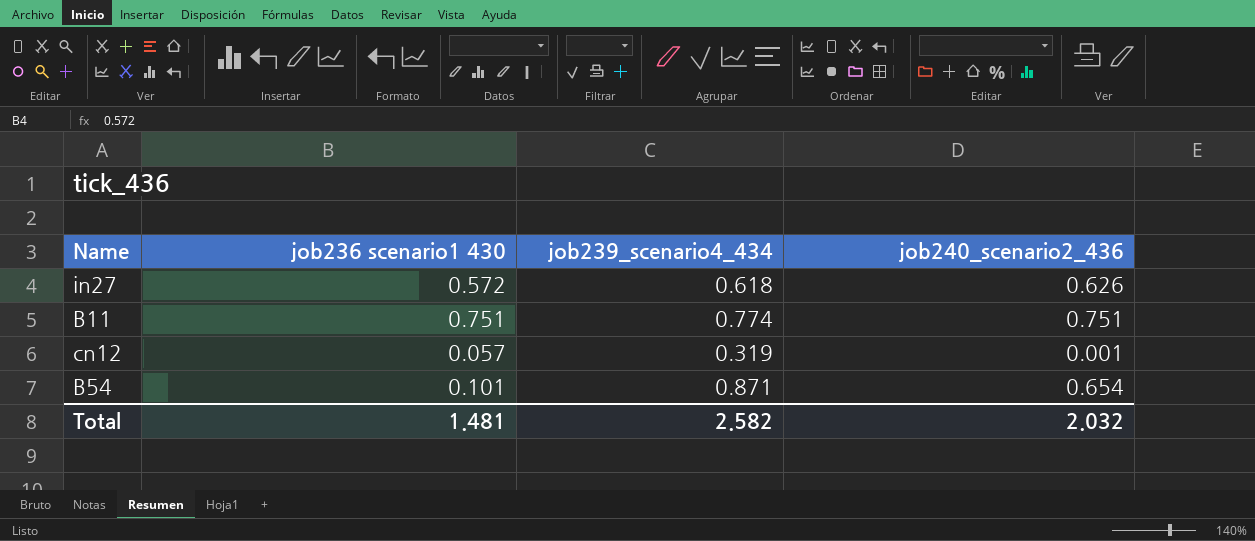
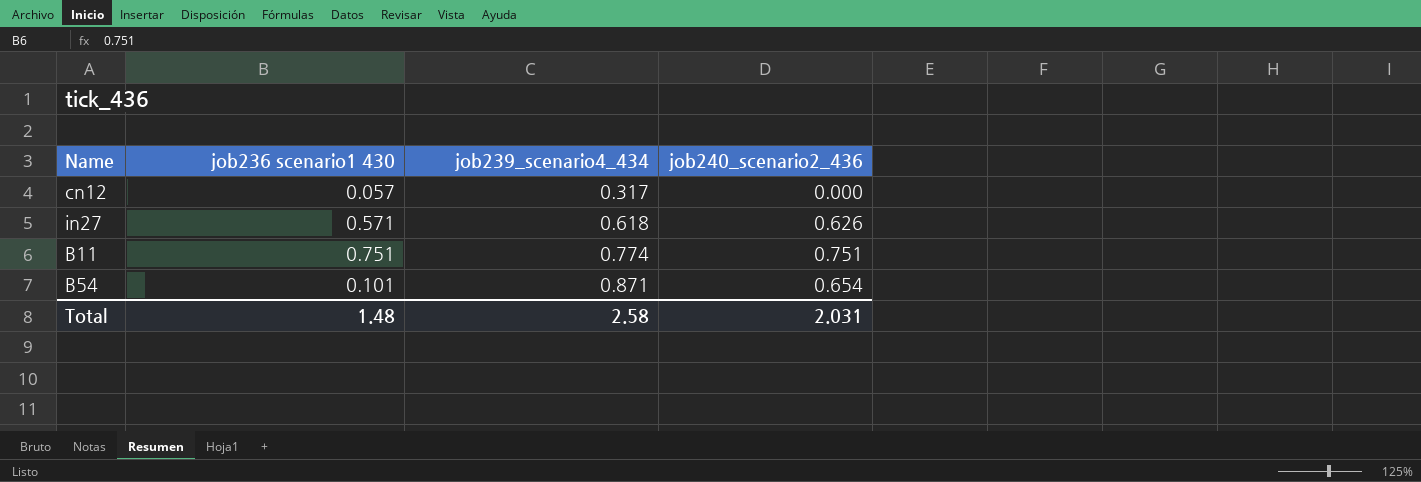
row order: none -> job239_scenario4_434 ascending
cn12 | job239_scenario4_434: 0.319 -> 0.317
cn12 | job240_scenario2_436: 0.001 -> 0.000
in27 | job236 scenario1 430: 0.572 -> 0.571
Total | job236 scenario1 430: 1.481 -> 1.48
Total | job239_scenario4_434: 2.582 -> 2.58
Total | job240_scenario2_436: 2.032 -> 2.031

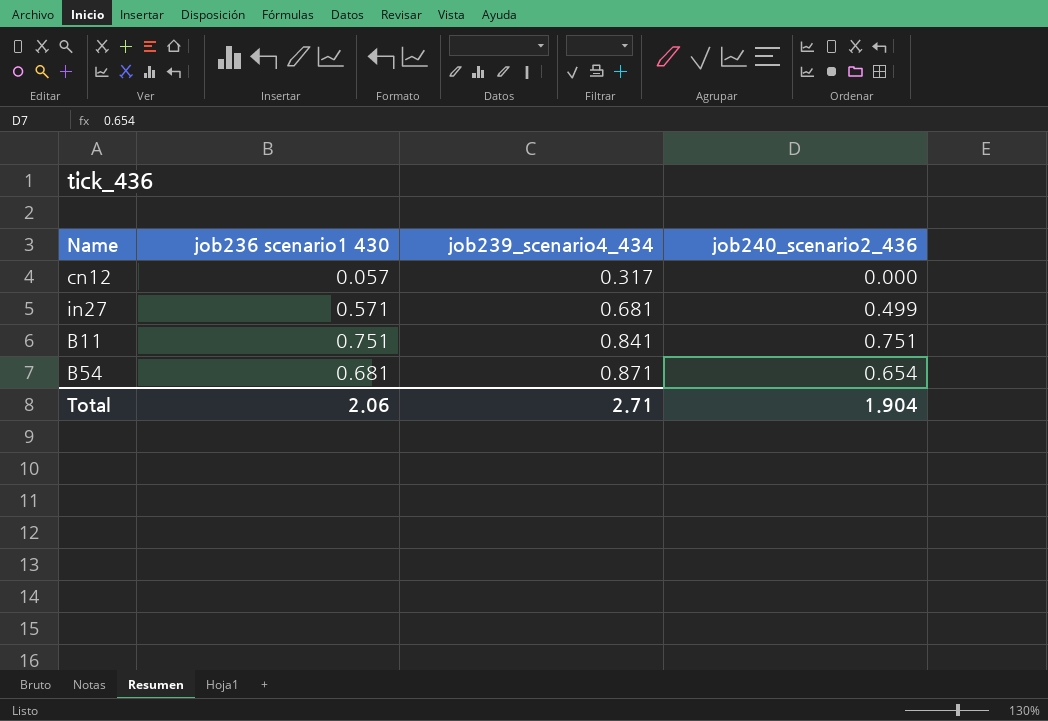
in27 | job239_scenario4_434: 0.618 -> 0.681
in27 | job240_scenario2_436: 0.626 -> 0.499
B11 | job239_scenario4_434: 0.774 -> 0.841
B54 | job236 scenario1 430: 0.101 -> 0.681
Total | job236 scenario1 430: 1.48 -> 2.06
Total | job239_scenario4_434: 2.58 -> 2.71
Total | job240_scenario2_436: 2.031 -> 1.904

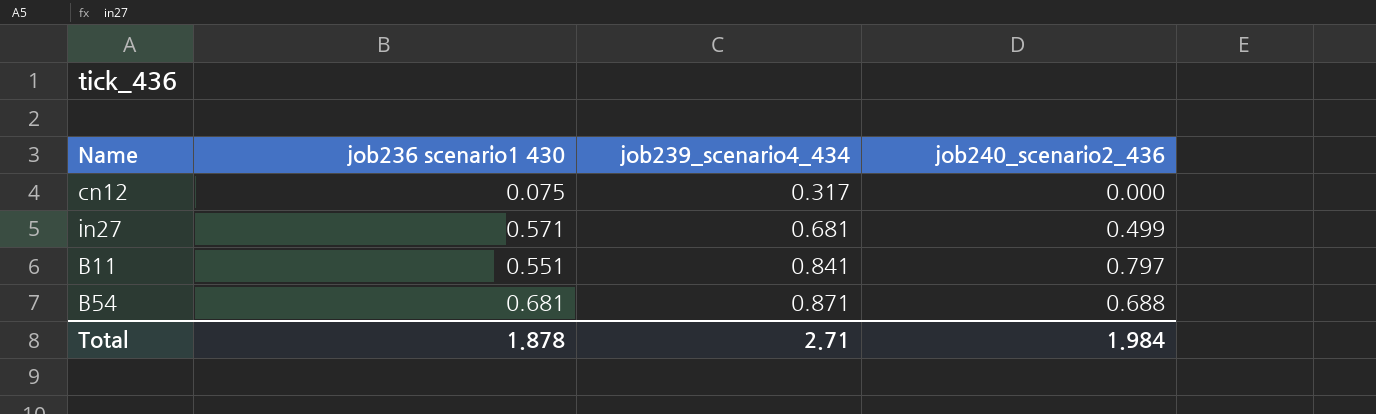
cn12 | job236 scenario1 430: 0.057 -> 0.075
B11 | job236 scenario1 430: 0.751 -> 0.551
B11 | job240_scenario2_436: 0.751 -> 0.797
B54 | job240_scenario2_436: 0.654 -> 0.688
Total | job236 scenario1 430: 2.06 -> 1.878
Total | job240_scenario2_436: 1.904 -> 1.984

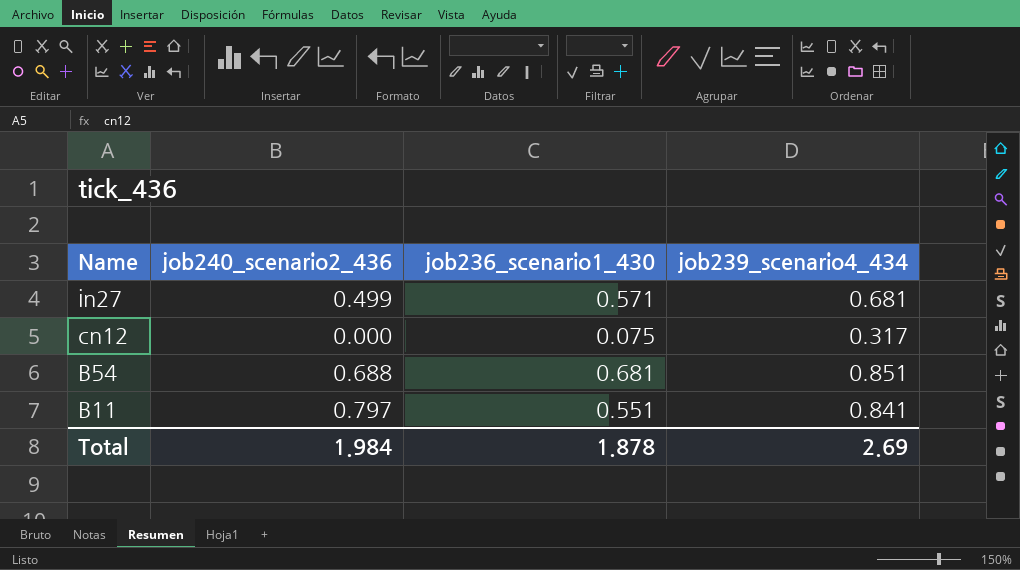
row order: job239_scenario4_434 ascending -> Name descending
column job240_scenario2_436 | position: 4 -> 2
column name: job236 scenario1 430 -> job236_scenario1_430
B54 | job239_scenario4_434: 0.871 -> 0.851
Total | job239_scenario4_434: 2.71 -> 2.69

